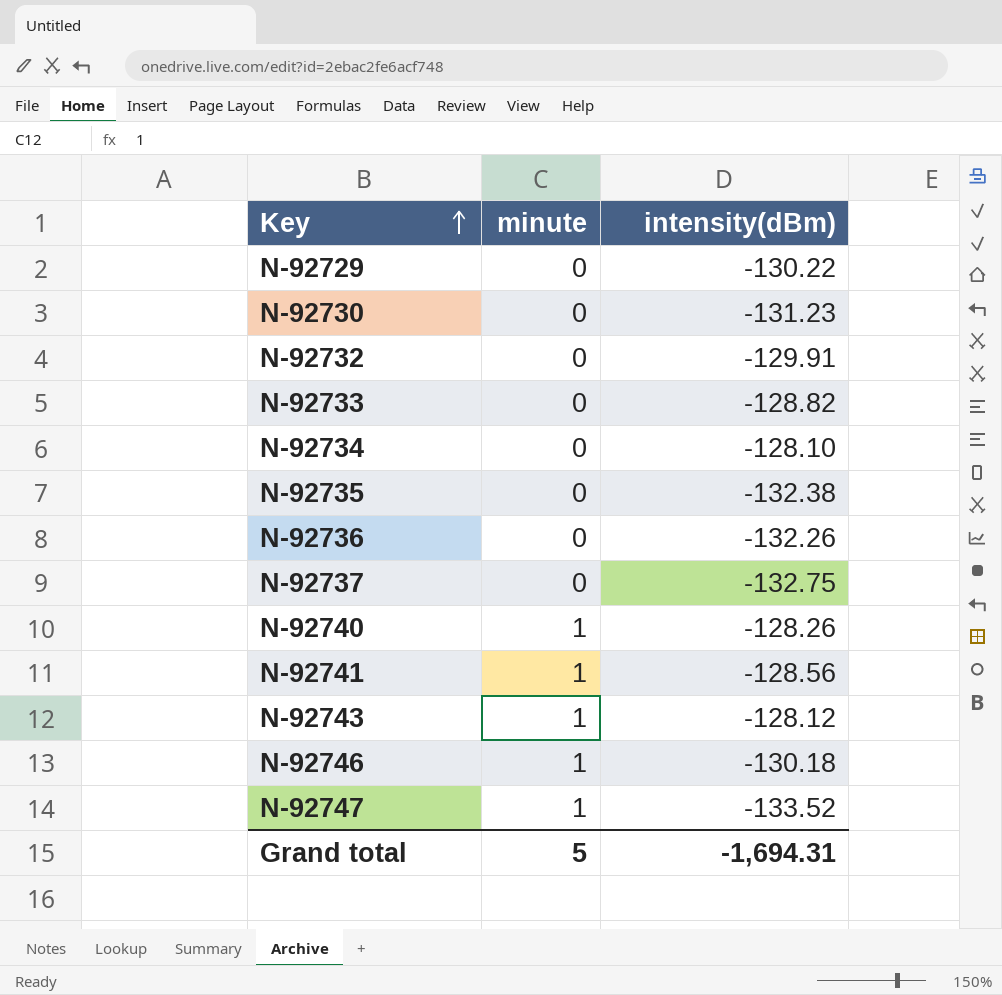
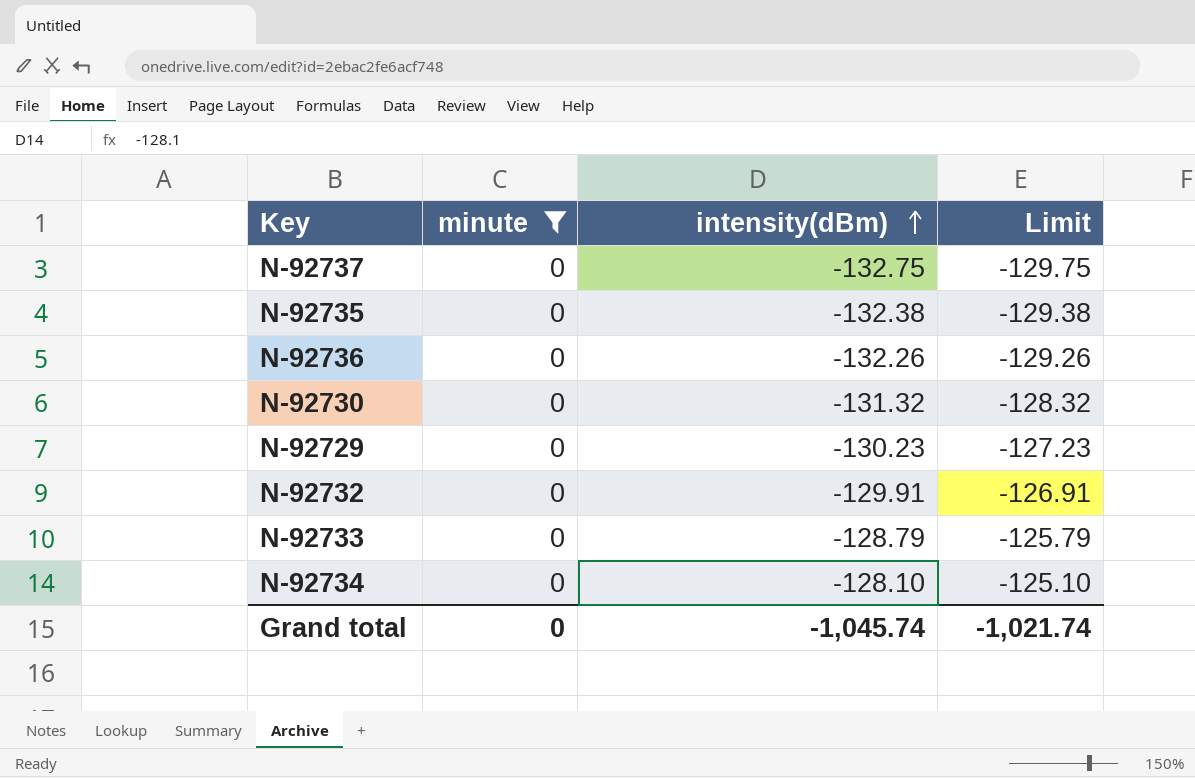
filter: none -> minute = 0
row order: Key ascending -> intensity(dBm) ascending
column Limit | formula: none -> [intensity(dBm)] + 3
N-92730 | intensity(dBm): -131.23 -> -131.32
N-92729 | intensity(dBm): -130.22 -> -130.23
N-92733 | intensity(dBm): -128.82 -> -128.79
Grand total | minute: 5 -> 0
Grand total | intensity(dBm): -1,694.31 -> -1,045.74

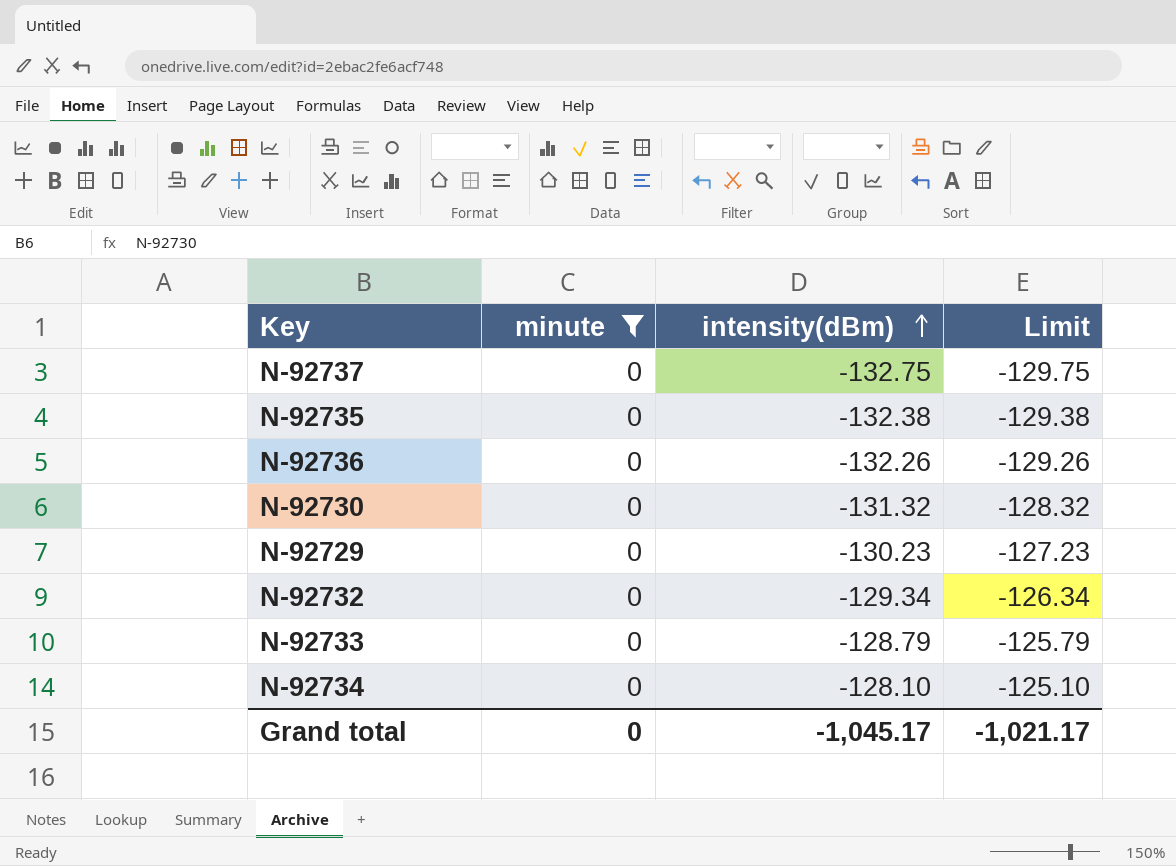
N-92732 | intensity(dBm): -129.91 -> -129.34
N-92732 | Limit: -126.91 -> -126.34
Grand total | intensity(dBm): -1,045.74 -> -1,045.17
Grand total | Limit: -1,021.74 -> -1,021.17

